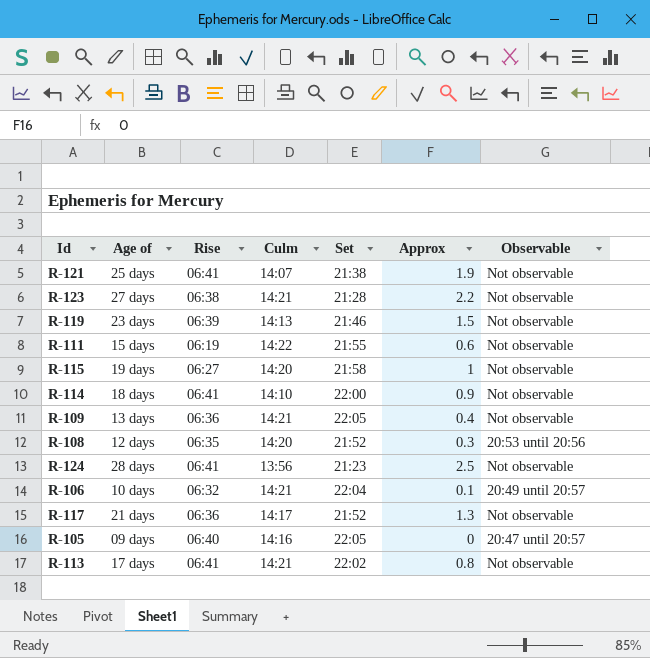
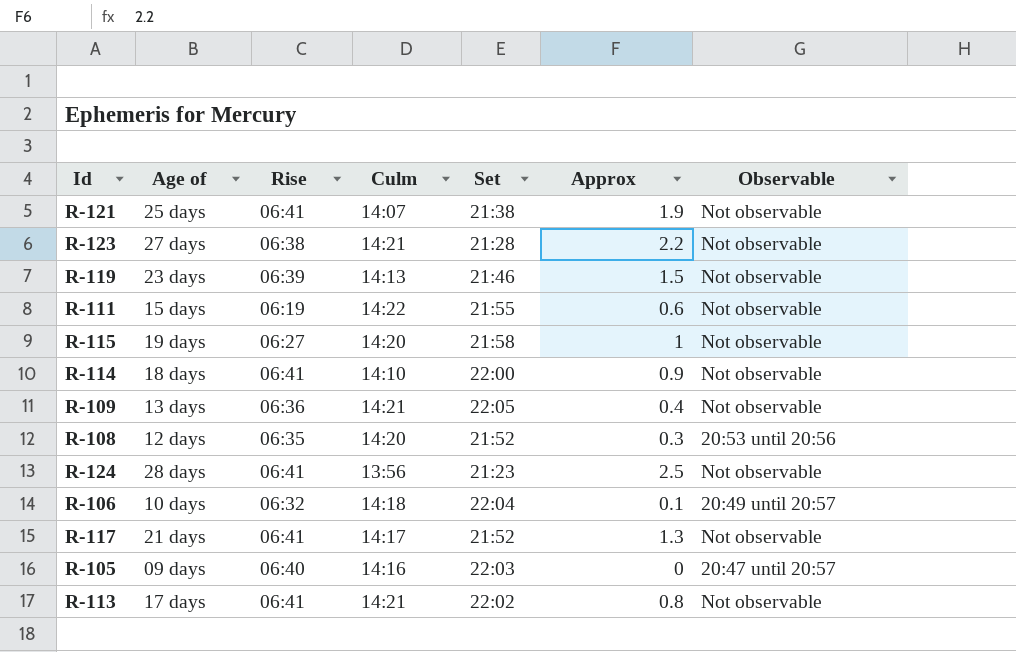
R-106 | Culm: 14:21 -> 14:18
R-117 | Rise: 06:36 -> 06:41
R-105 | Set: 22:05 -> 22:03

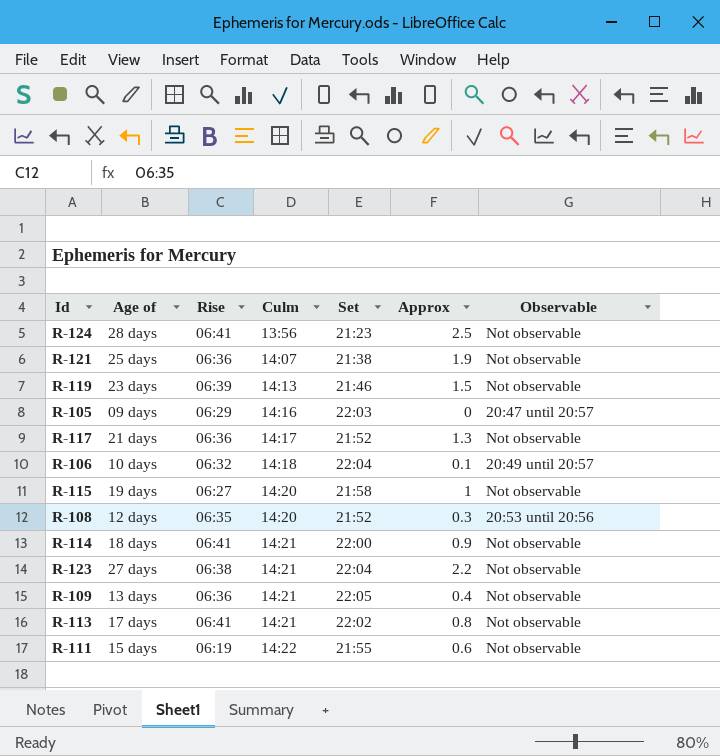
row order: none -> Culm ascending
R-121 | Rise: 06:41 -> 06:36
R-105 | Rise: 06:40 -> 06:29
R-117 | Rise: 06:41 -> 06:36
R-114 | Culm: 14:10 -> 14:21
R-123 | Set: 21:28 -> 22:04

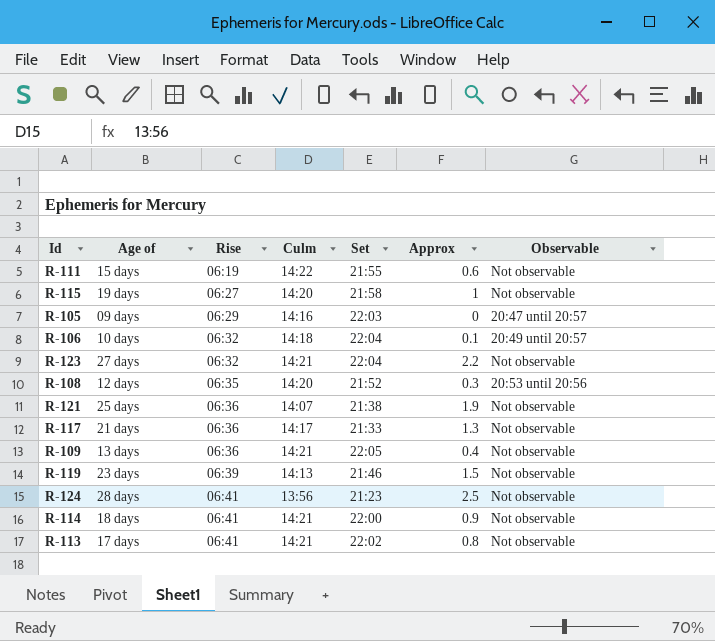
row order: Culm ascending -> Rise ascending
R-123 | Rise: 06:38 -> 06:32
R-117 | Set: 21:52 -> 21:33

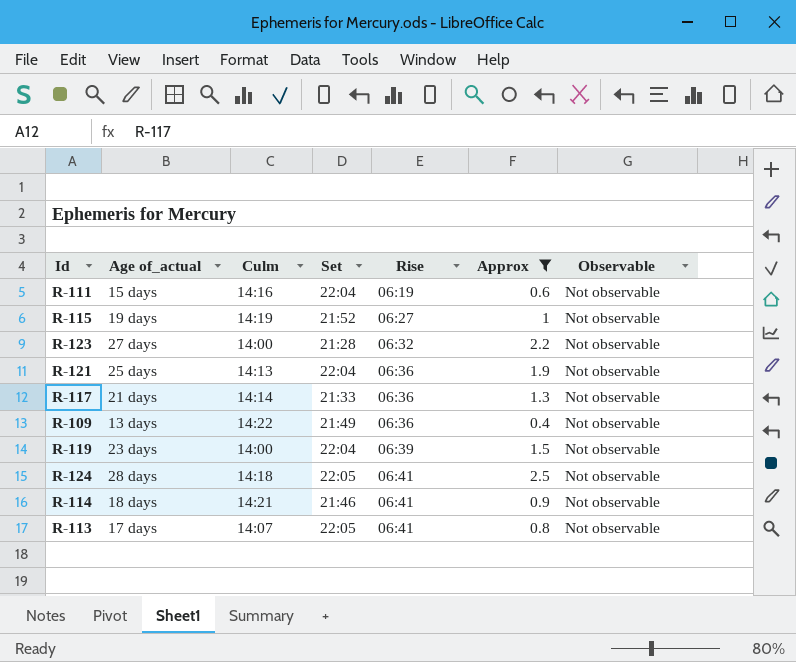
filter: none -> Approx >= 0.4
column name: Age of -> Age of_actual
column Rise | position: 3 -> 5
R-111 | Culm: 14:22 -> 14:16
R-111 | Set: 21:55 -> 22:04
R-115 | Culm: 14:20 -> 14:19
R-115 | Set: 21:58 -> 21:52
R-123 | Culm: 14:21 -> 14:00
R-123 | Set: 22:04 -> 21:28
R-121 | Culm: 14:07 -> 14:13
R-121 | Set: 21:38 -> 22:04
R-117 | Culm: 14:17 -> 14:14
R-109 | Culm: 14:21 -> 14:22
R-109 | Set: 22:05 -> 21:49
R-119 | Culm: 14:13 -> 14:00
R-119 | Set: 21:46 -> 22:04
R-124 | Culm: 13:56 -> 14:18
R-124 | Set: 21:23 -> 22:05
R-114 | Set: 22:00 -> 21:46
R-113 | Culm: 14:21 -> 14:07
R-113 | Set: 22:02 -> 22:05

